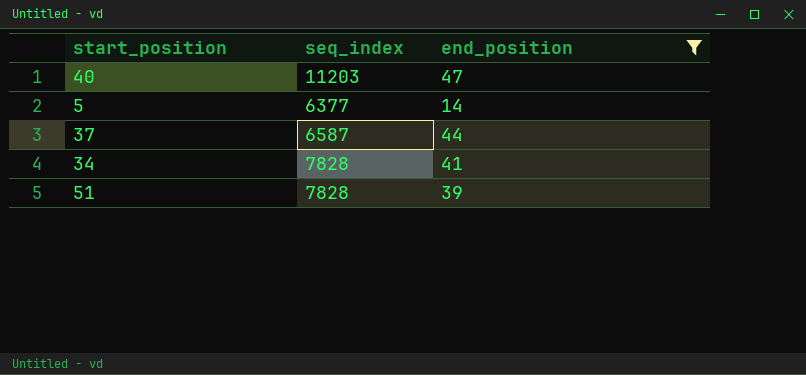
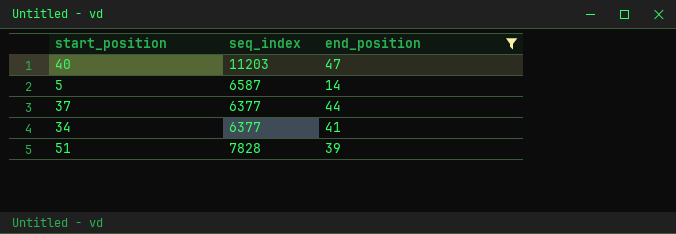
5 | seq_index: 6377 -> 6587
37 | seq_index: 6587 -> 6377
34 | seq_index: 7828 -> 6377

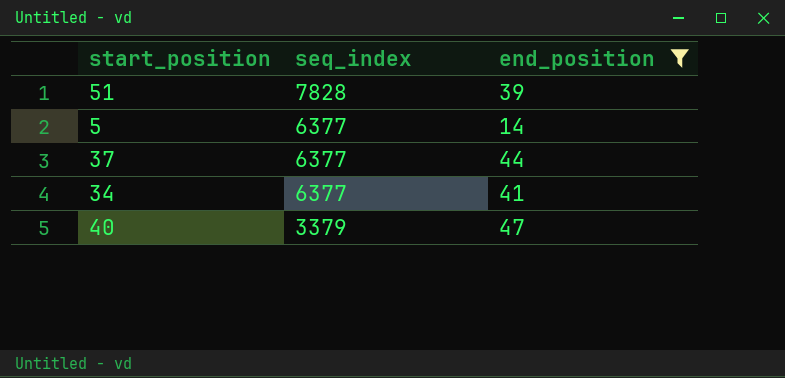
row order: none -> seq_index descending
5 | seq_index: 6587 -> 6377
40 | seq_index: 11203 -> 3379

